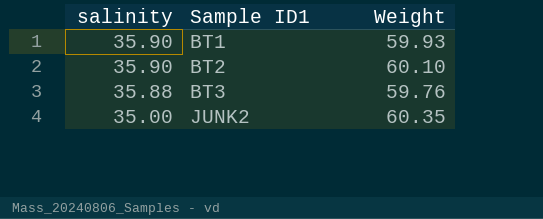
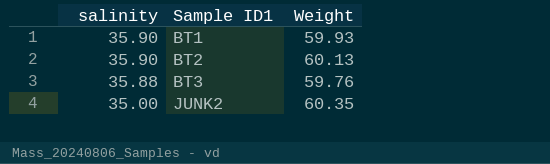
BT2 | Weight: 60.10 -> 60.13

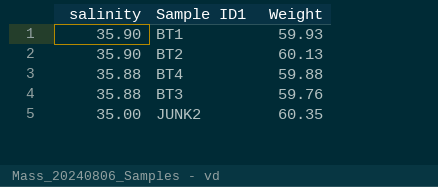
row BT4: none -> 35.88 | 59.88

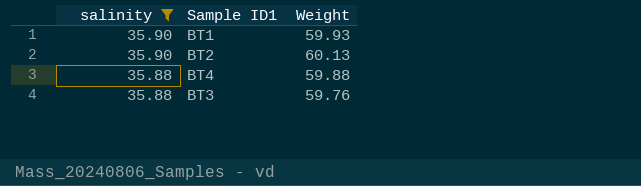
filter: none -> salinity != 35.00

